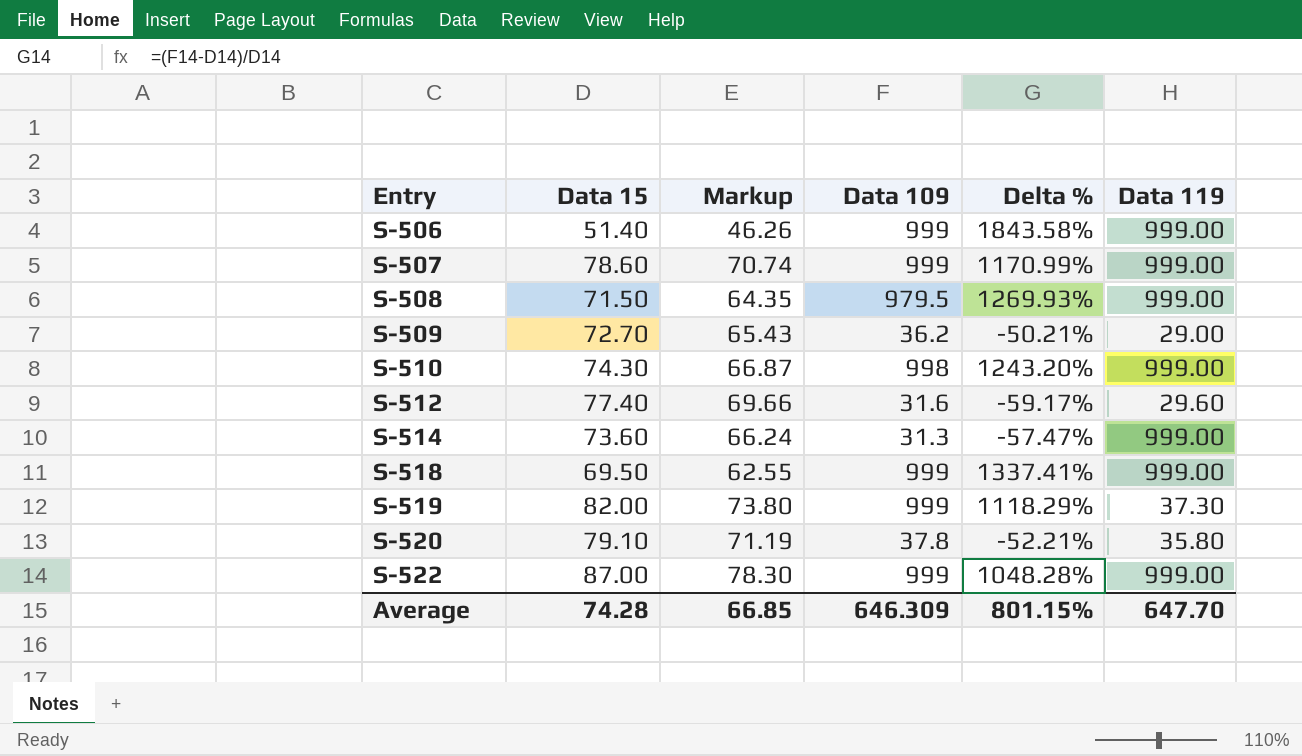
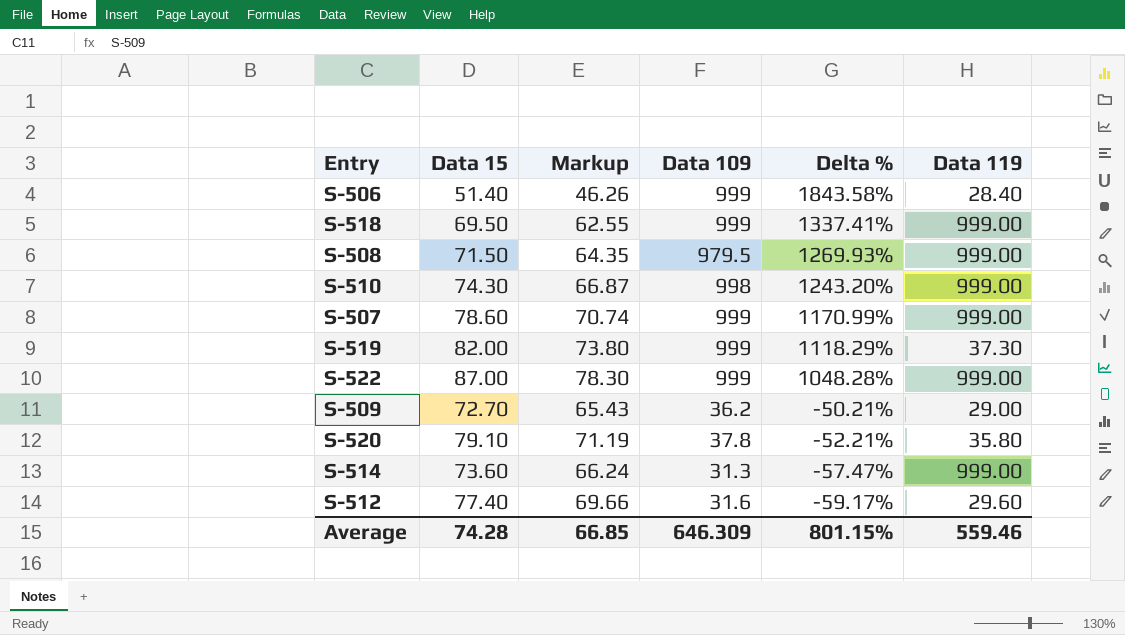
row order: Entry ascending -> Delta % descending
S-506 | Data 119: 999.00 -> 28.40
Average | Data 119: 647.70 -> 559.46

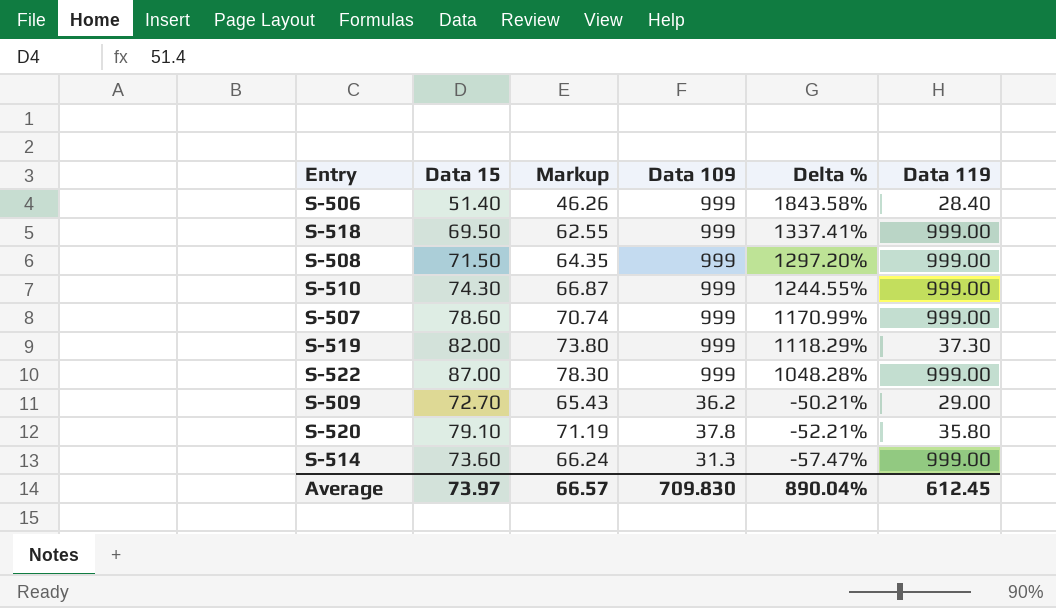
row S-512: 77.40 | 69.66 | 31.6 | -59.17% | 29.60 -> none
S-508 | Data 109: 979.5 -> 999
S-508 | Delta %: 1269.93% -> 1297.20%
S-510 | Data 109: 998 -> 999
S-510 | Delta %: 1243.20% -> 1244.55%
Average | Data 15: 74.28 -> 73.97
Average | Markup: 66.85 -> 66.57
Average | Data 109: 646.309 -> 709.830
Average | Delta %: 801.15% -> 890.04%
Average | Data 119: 559.46 -> 612.45

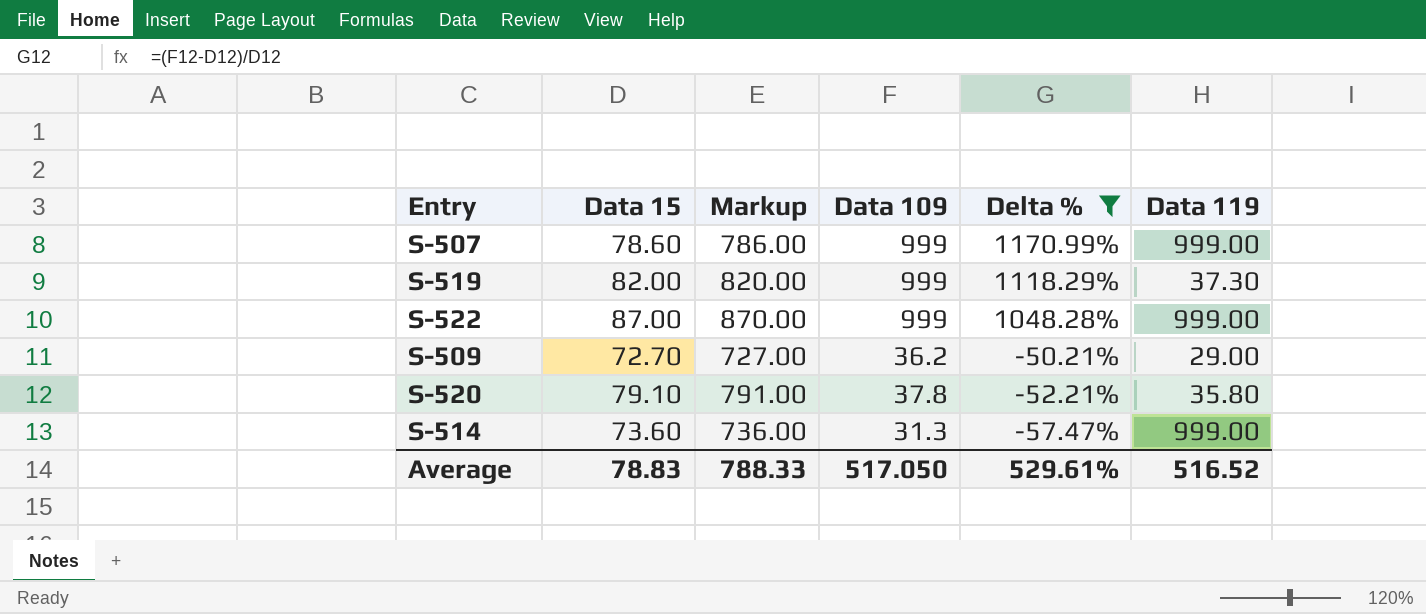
filter: none -> Delta % <= 1170.99%
column Markup | formula: [Data 15] * 0.9 -> [Data 15] * 10
Average | Data 15: 73.97 -> 78.83
Average | Markup: 66.57 -> 788.33
Average | Data 109: 709.830 -> 517.050
Average | Delta %: 890.04% -> 529.61%
Average | Data 119: 612.45 -> 516.52

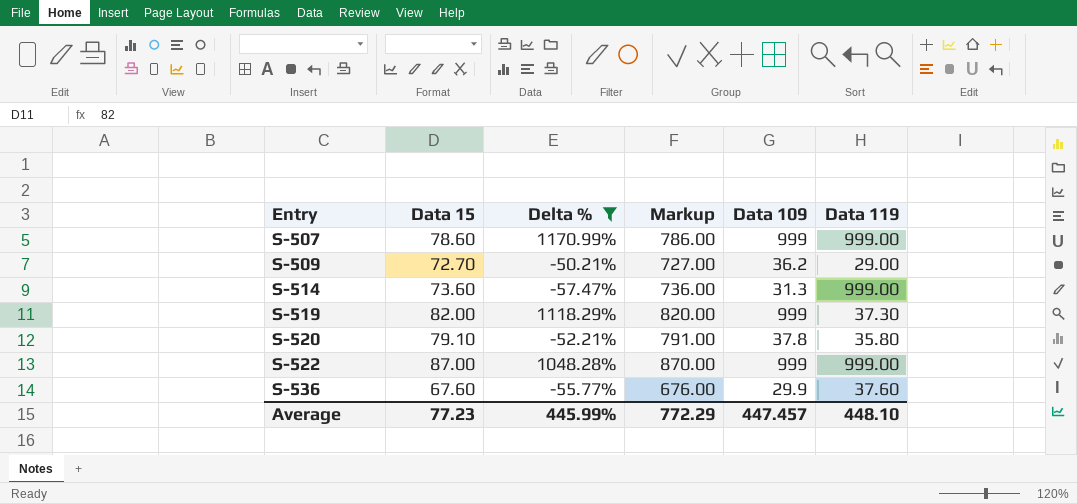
row order: Delta % descending -> Entry ascending
column Delta % | position: 5 -> 3
row S-536: none -> 67.60 | -55.77% | 676.00 | 29.9 | 37.60
Average | Data 15: 78.83 -> 77.23
Average | Delta %: 529.61% -> 445.99%
Average | Markup: 788.33 -> 772.29
Average | Data 109: 517.050 -> 447.457
Average | Data 119: 516.52 -> 448.10

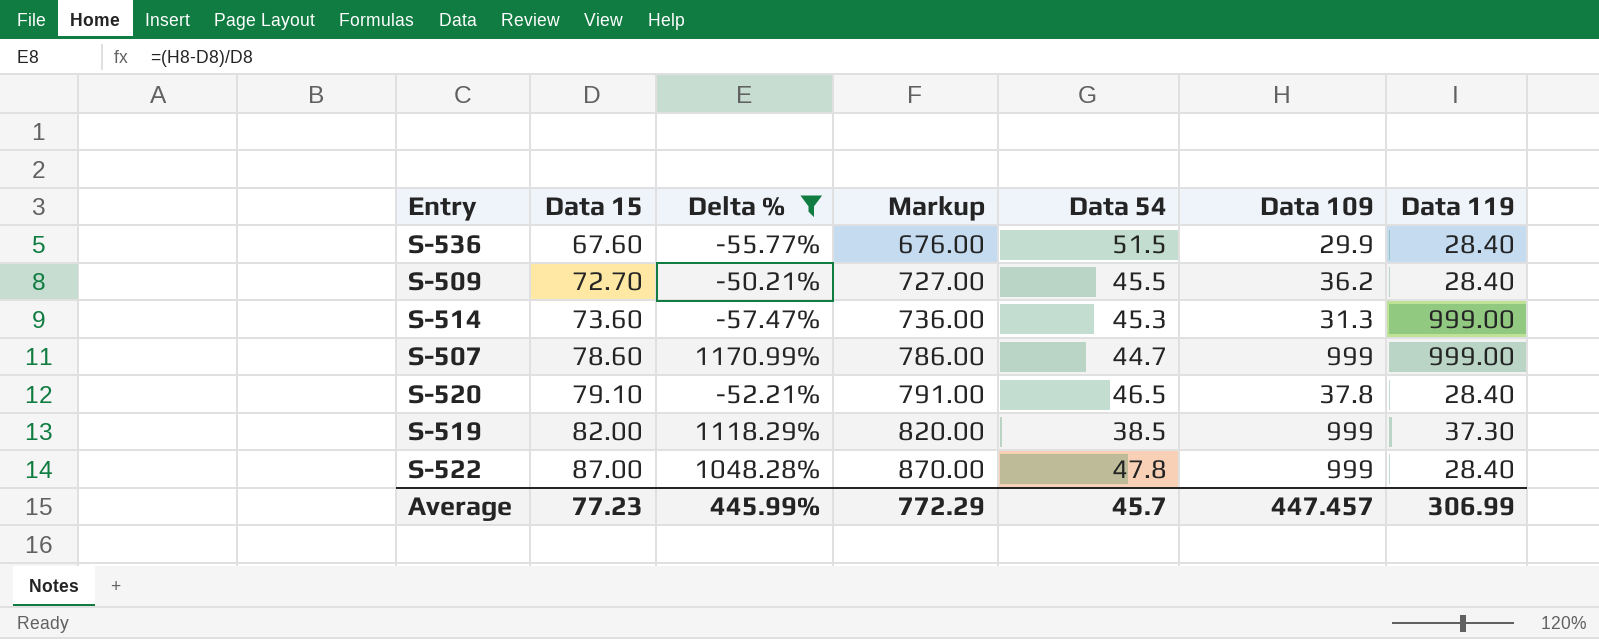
row order: Entry ascending -> Data 15 ascending
column Data 54 | position: none -> 5
S-536 | Data 119: 37.60 -> 28.40
S-509 | Data 119: 29.00 -> 28.40
S-520 | Data 119: 35.80 -> 28.40
S-522 | Data 119: 999.00 -> 28.40
Average | Data 119: 448.10 -> 306.99

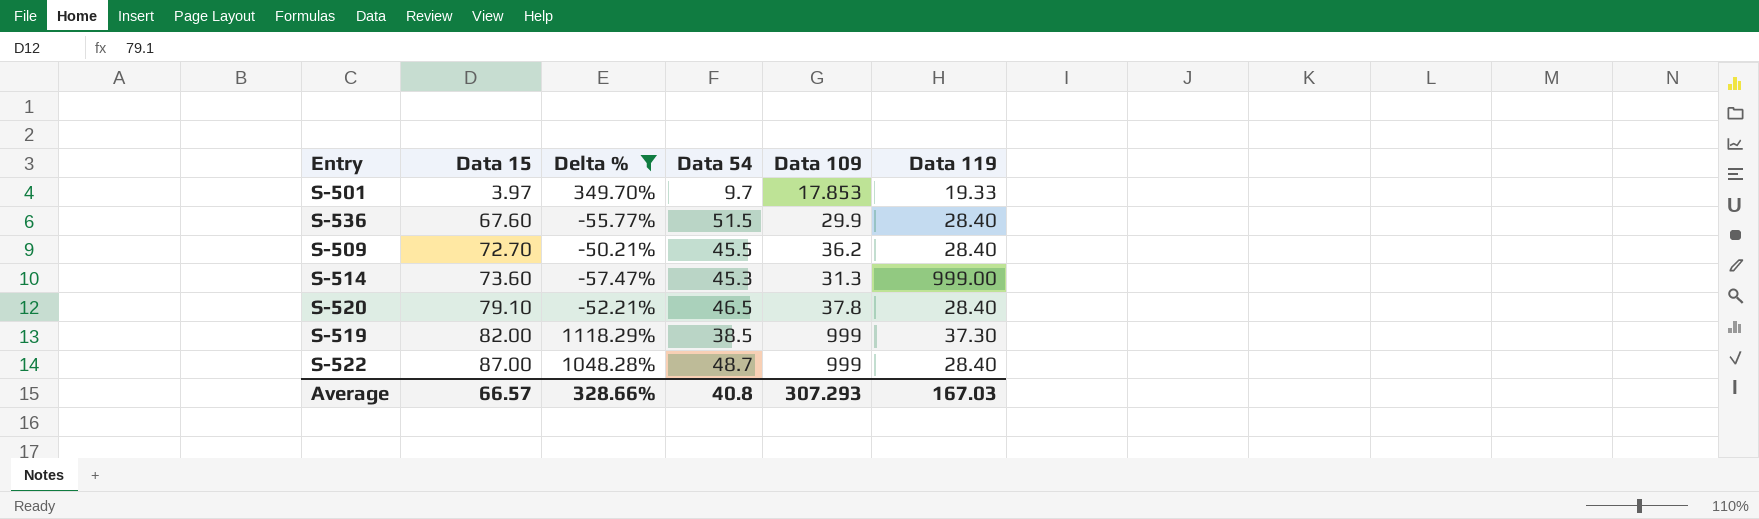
column Markup | formula: [Data 15] * 10 -> none
row S-507: 78.60 | 1170.99% | 786.00 | 44.7 | 999 | 999.00 -> none
row S-501: none -> 3.97 | 349.70% | 9.7 | 17.853 | 19.33
S-522 | Data 54: 47.8 -> 48.7
Average | Data 15: 77.23 -> 66.57
Average | Delta %: 445.99% -> 328.66%
Average | Data 54: 45.7 -> 40.8
Average | Data 109: 447.457 -> 307.293
Average | Data 119: 306.99 -> 167.03

